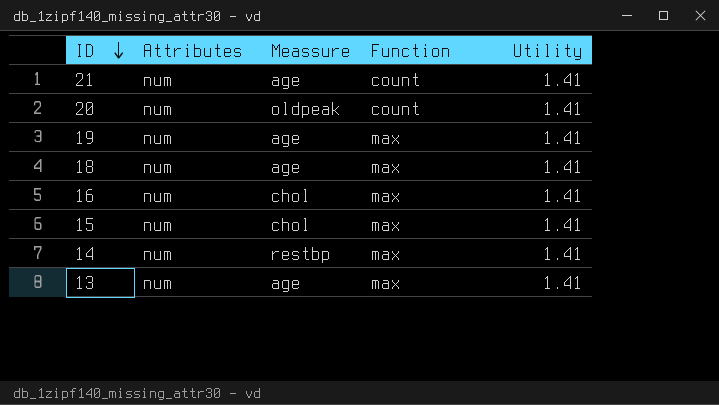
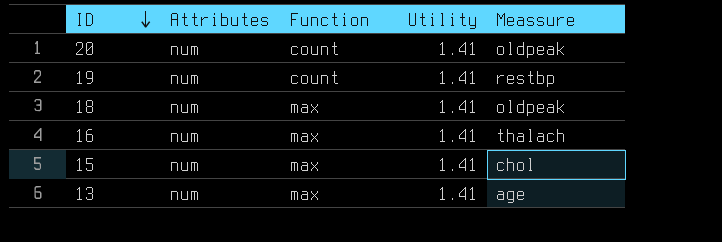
column Meassure | position: 3 -> 5
row 21: num | age | count | 1.41 -> none
row 14: num | restbp | max | 1.41 -> none
19 | Function: max -> count
19 | Meassure: age -> restbp
18 | Meassure: age -> oldpeak
16 | Meassure: chol -> thalach

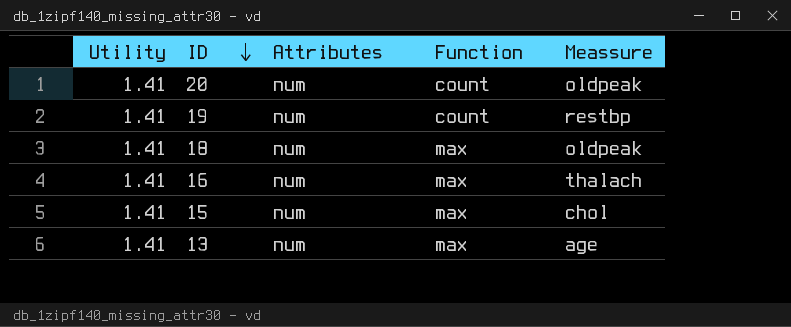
column Utility | position: 4 -> 1

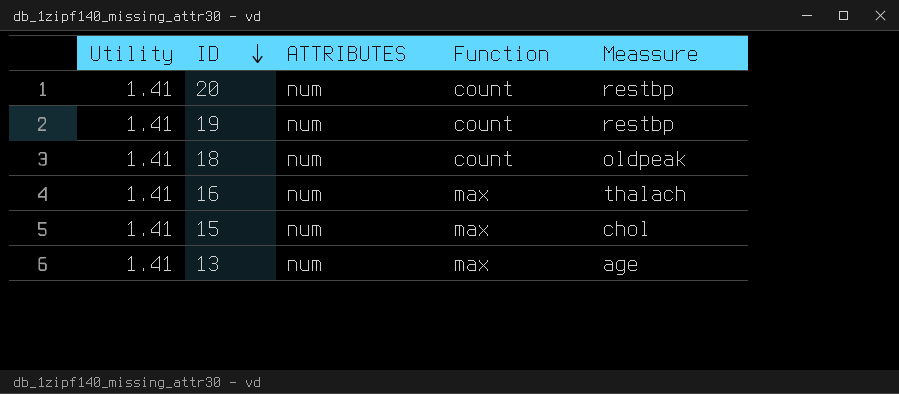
column name: Attributes -> ATTRIBUTES
20 | Meassure: oldpeak -> restbp
18 | Function: max -> count

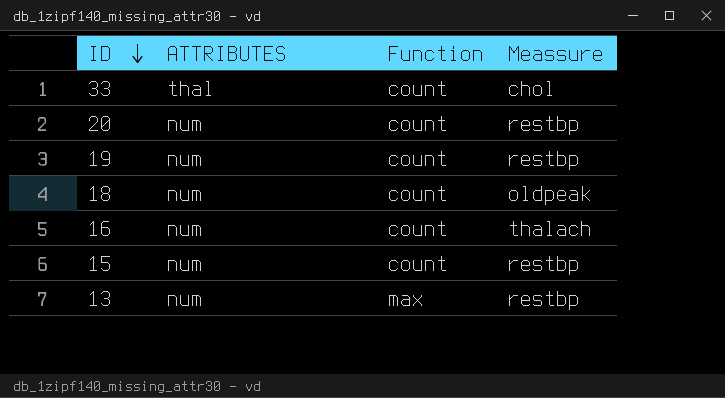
column Utility | position: 1 -> none
row 33: none -> thal | count | chol
16 | Function: max -> count
15 | Function: max -> count
15 | Meassure: chol -> restbp
13 | Meassure: age -> restbp

